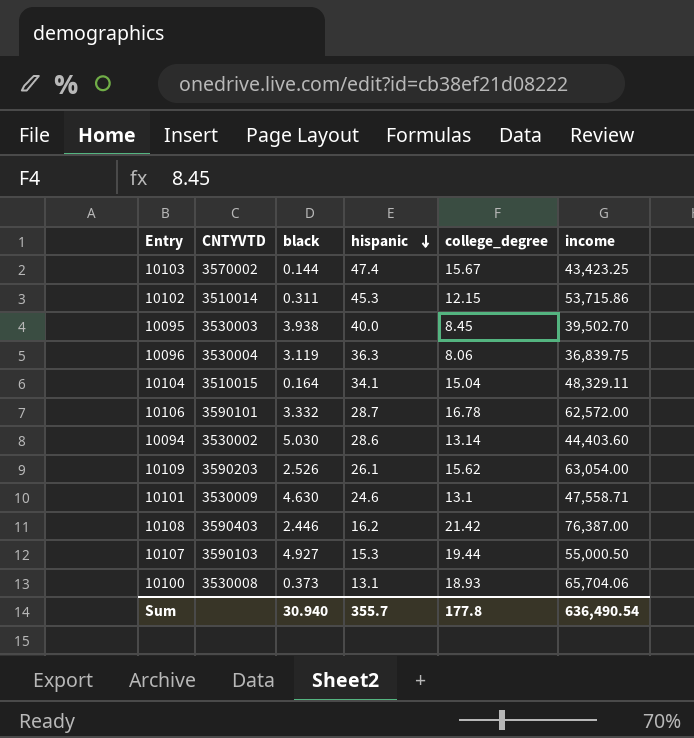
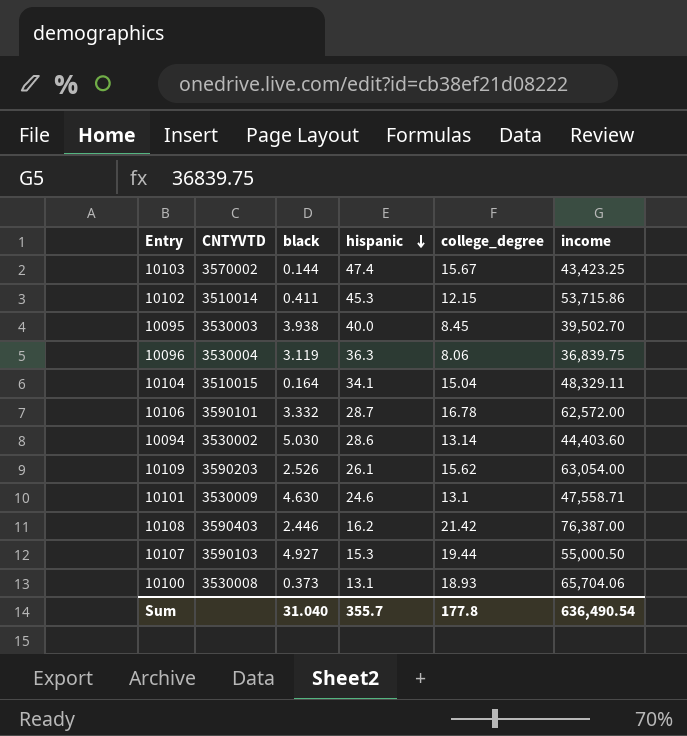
10102 | black: 0.311 -> 0.411
Sum | black: 30.940 -> 31.040

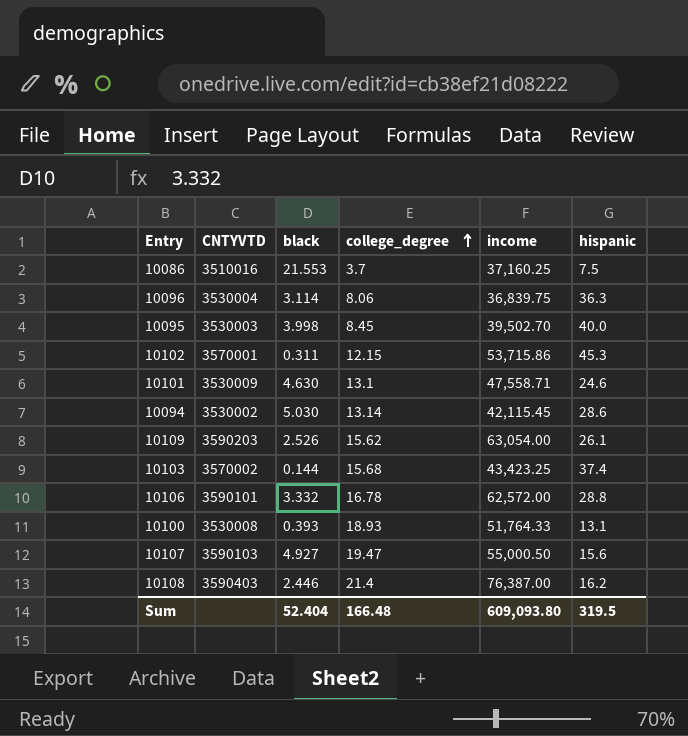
row order: hispanic descending -> college_degree ascending
column hispanic | position: 4 -> 6
row 10104: 3510015 | 0.164 | 34.1 | 15.04 | 48,329.11 -> none
row 10086: none -> 3510016 | 21.553 | 3.7 | 37,160.25 | 7.5
10096 | black: 3.119 -> 3.114
10095 | black: 3.938 -> 3.998
10102 | CNTYVTD: 3510014 -> 3570001
10102 | black: 0.411 -> 0.311
10094 | income: 44,403.60 -> 42,115.45
10103 | college_degree: 15.67 -> 15.68
10103 | hispanic: 47.4 -> 37.4
10106 | hispanic: 28.7 -> 28.8
10100 | black: 0.373 -> 0.393
10100 | income: 65,704.06 -> 51,764.33
10107 | college_degree: 19.44 -> 19.47
10107 | hispanic: 15.3 -> 15.6
10108 | college_degree: 21.42 -> 21.4
Sum | black: 31.040 -> 52.404
Sum | college_degree: 177.8 -> 166.48
Sum | income: 636,490.54 -> 609,093.80
Sum | hispanic: 355.7 -> 319.5

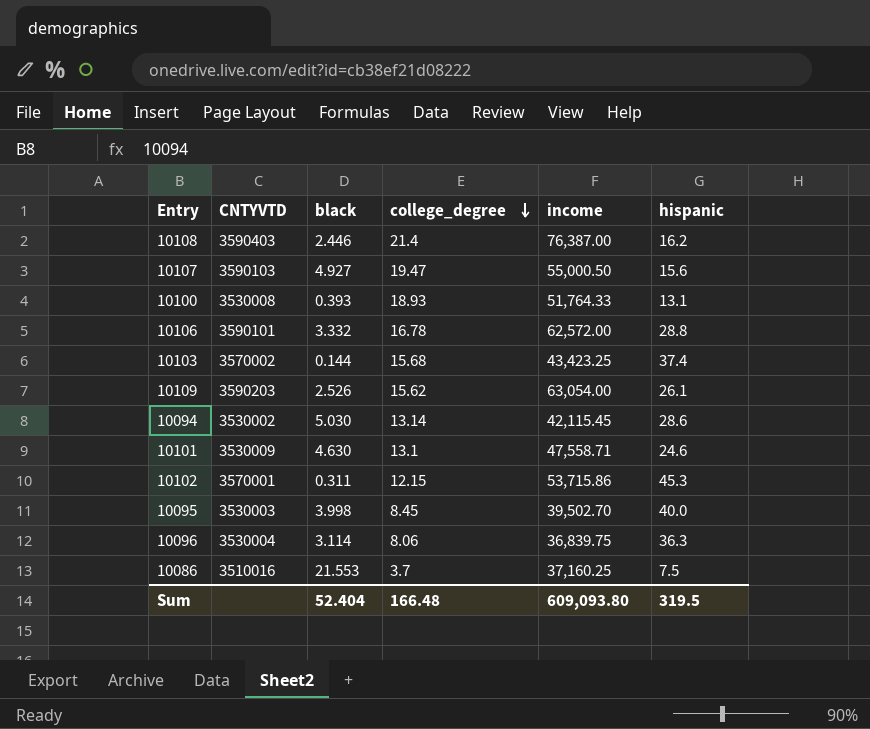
row order: college_degree ascending -> college_degree descending

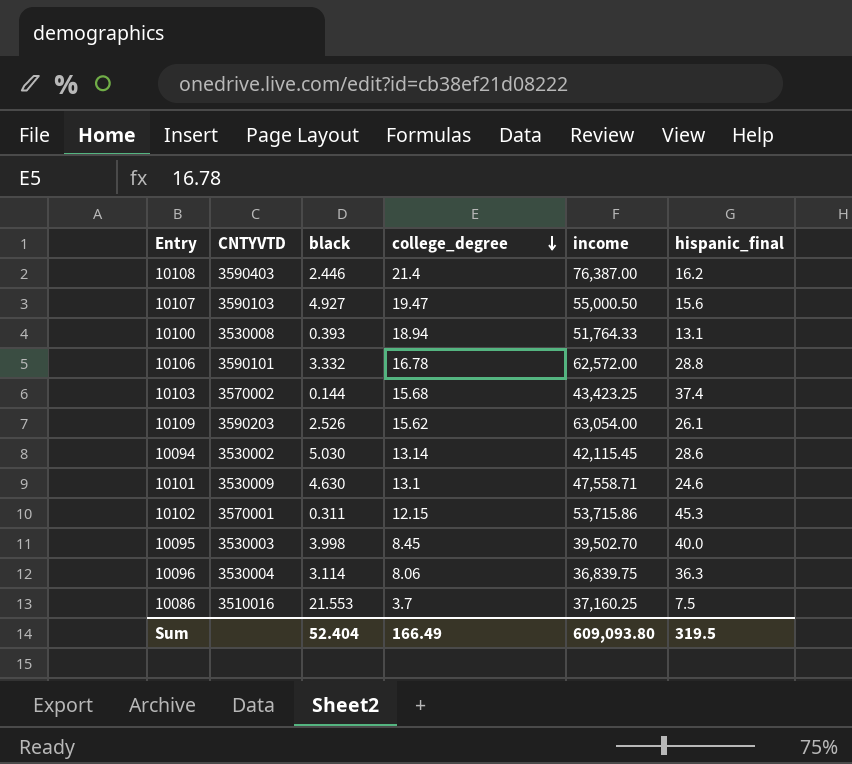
column name: hispanic -> hispanic_final
10100 | college_degree: 18.93 -> 18.94
Sum | college_degree: 166.48 -> 166.49

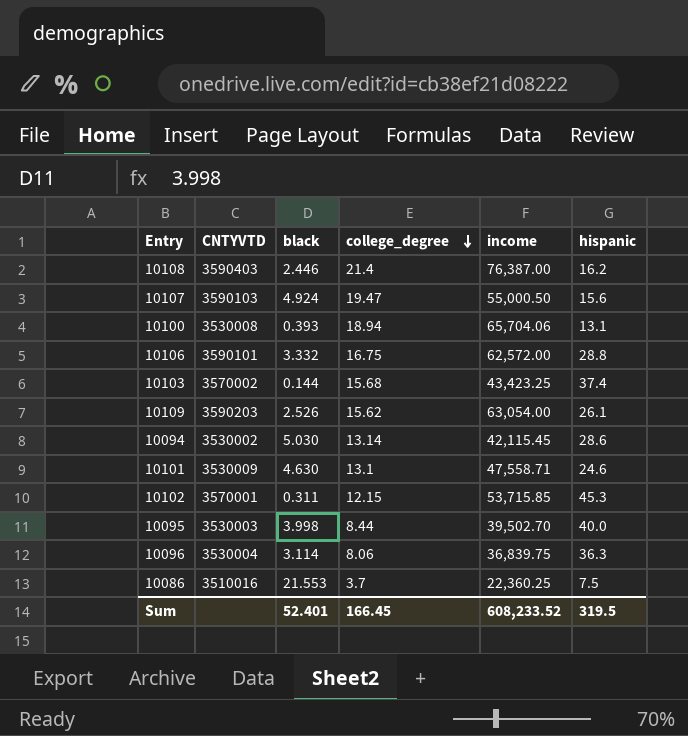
column name: hispanic_final -> hispanic
10107 | black: 4.927 -> 4.924
10100 | income: 51,764.33 -> 65,704.06
10106 | college_degree: 16.78 -> 16.75
10102 | income: 53,715.86 -> 53,715.85
10095 | college_degree: 8.45 -> 8.44
10086 | income: 37,160.25 -> 22,360.25
Sum | black: 52.404 -> 52.401
Sum | college_degree: 166.49 -> 166.45
Sum | income: 609,093.80 -> 608,233.52

